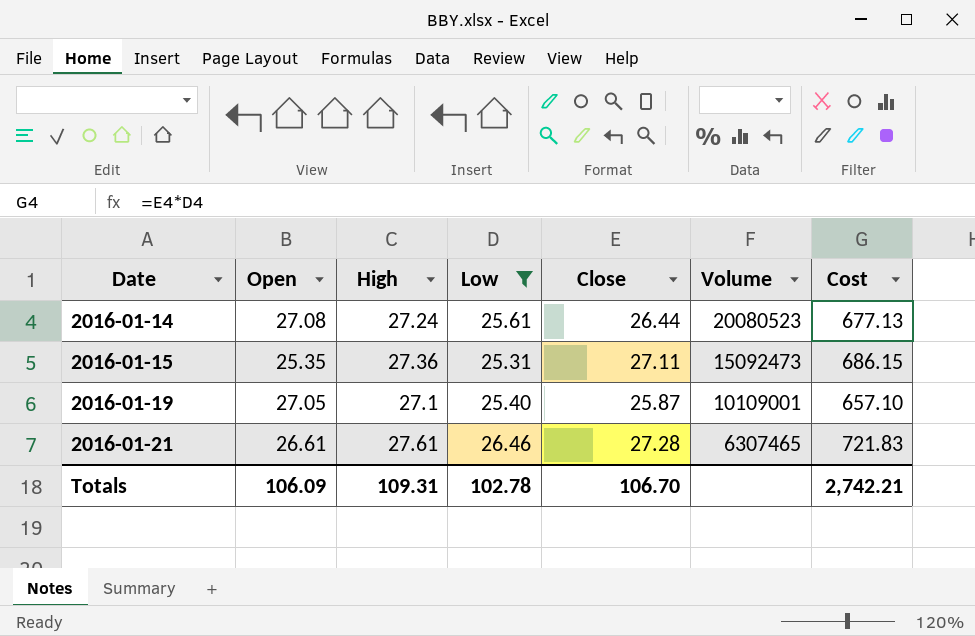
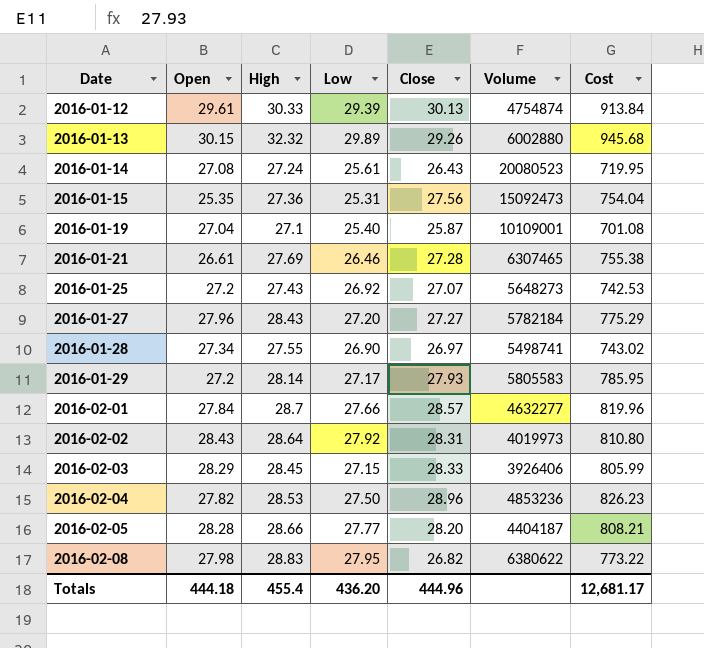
filter: Low <= 26.46 -> none
column Cost | formula: [Low] * [Close] -> [High] * [Close]
2016-01-14 | Close: 26.44 -> 26.43
2016-01-15 | Close: 27.11 -> 27.56
2016-01-19 | Open: 27.05 -> 27.04
2016-01-21 | High: 27.61 -> 27.69
Totals | Open: 106.09 -> 444.18
Totals | High: 109.31 -> 455.4
Totals | Low: 102.78 -> 436.20
Totals | Close: 106.70 -> 444.96
Totals | Cost: 2,742.21 -> 12,681.17

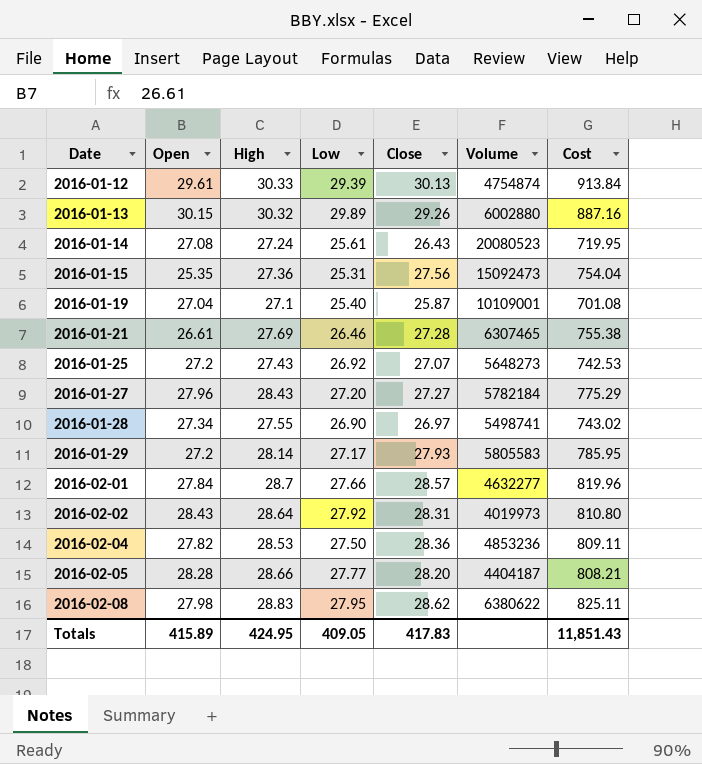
row 2016-02-03: 28.29 | 28.45 | 27.15 | 28.33 | 3926406 | 805.99 -> none
2016-01-13 | High: 32.32 -> 30.32
2016-01-13 | Cost: 945.68 -> 887.16
2016-02-04 | Close: 28.96 -> 28.36
2016-02-04 | Cost: 826.23 -> 809.11
2016-02-08 | Close: 26.82 -> 28.62
2016-02-08 | Cost: 773.22 -> 825.11
Totals | Open: 444.18 -> 415.89
Totals | High: 455.4 -> 424.95
Totals | Low: 436.20 -> 409.05
Totals | Close: 444.96 -> 417.83
Totals | Cost: 12,681.17 -> 11,851.43

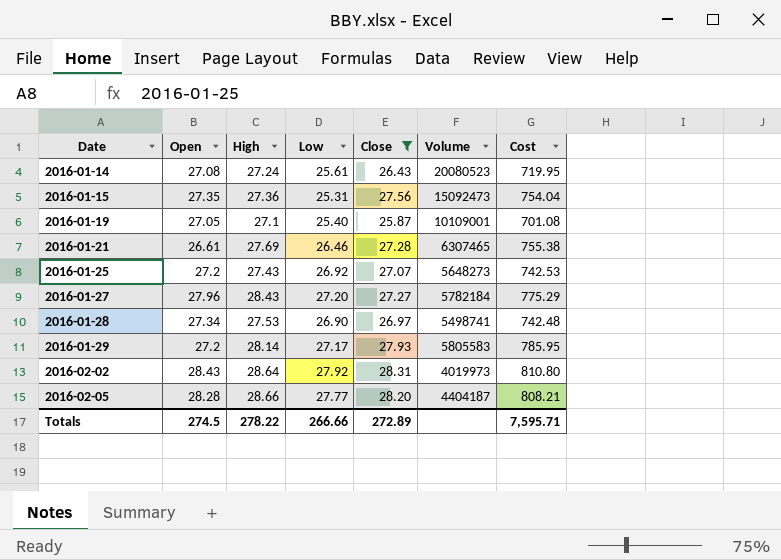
filter: none -> Close <= 28.31
2016-01-15 | Open: 25.35 -> 27.35
2016-01-19 | Open: 27.04 -> 27.05
2016-01-28 | High: 27.55 -> 27.53
2016-01-28 | Cost: 743.02 -> 742.48
Totals | Open: 415.89 -> 274.5
Totals | High: 424.95 -> 278.22
Totals | Low: 409.05 -> 266.66
Totals | Close: 417.83 -> 272.89
Totals | Cost: 11,851.43 -> 7,595.71

